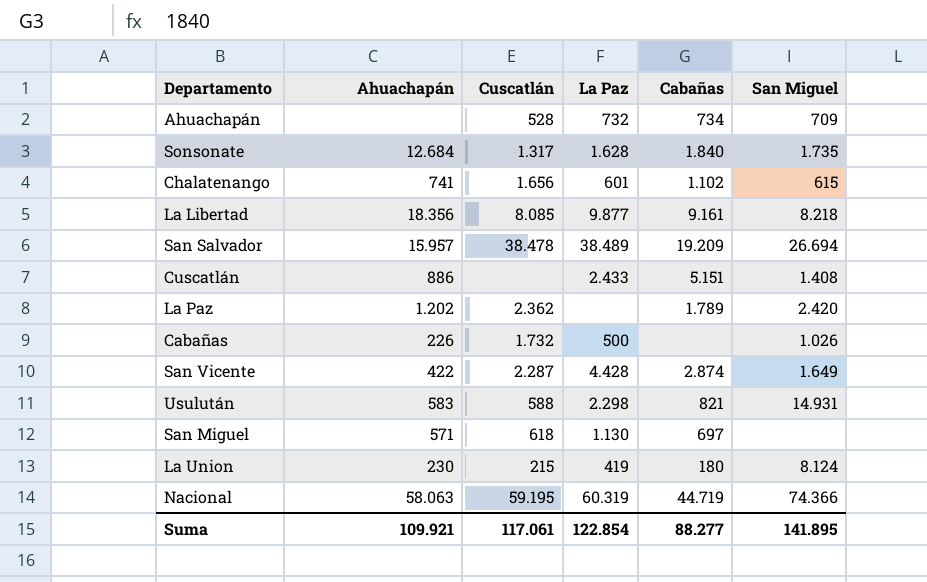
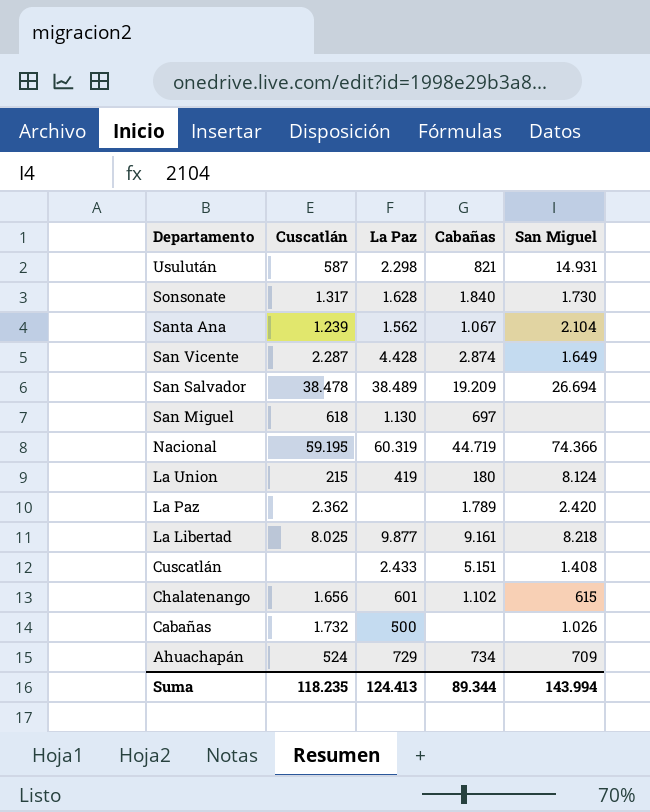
row order: none -> Departamento descending
column Ahuachapán | position: 2 -> none
Usulután | Cuscatlán: 588 -> 587
Sonsonate | San Miguel: 1.735 -> 1.730
row Santa Ana: none -> 1.239 | 1.562 | 1.067 | 2.104
La Libertad | Cuscatlán: 8.085 -> 8.025
Ahuachapán | Cuscatlán: 528 -> 524
Ahuachapán | La Paz: 732 -> 729
Suma | Cuscatlán: 117.061 -> 118.235
Suma | La Paz: 122.854 -> 124.413
Suma | Cabañas: 88.277 -> 89.344
Suma | San Miguel: 141.895 -> 143.994

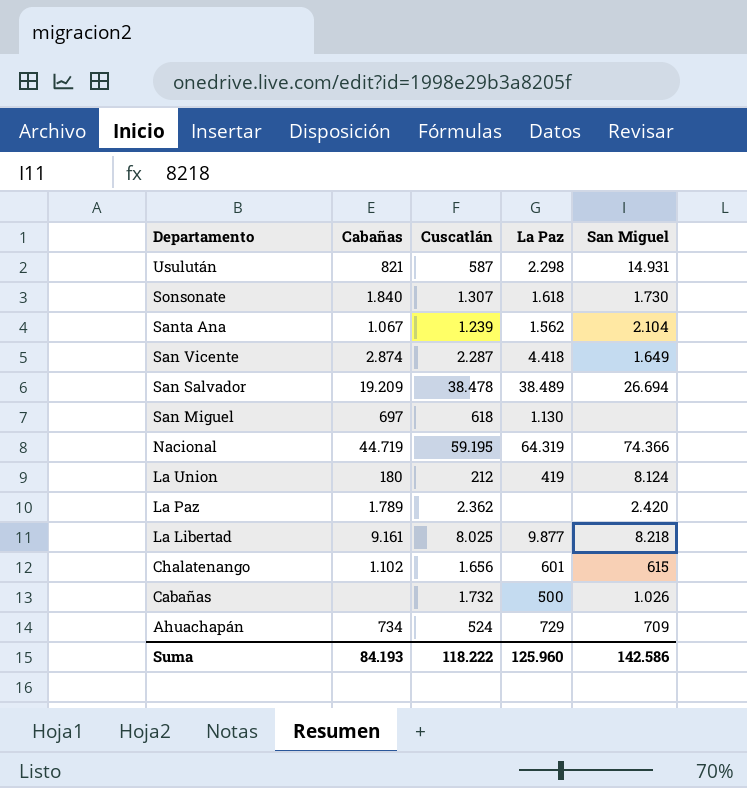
column Cabañas | position: 4 -> 2
row Cuscatlán: none | 2.433 | 5.151 | 1.408 -> none
Sonsonate | Cuscatlán: 1.317 -> 1.307
Sonsonate | La Paz: 1.628 -> 1.618
San Vicente | La Paz: 4.428 -> 4.418
Nacional | La Paz: 60.319 -> 64.319
La Union | Cuscatlán: 215 -> 212
Suma | Cabañas: 89.344 -> 84.193
Suma | Cuscatlán: 118.235 -> 118.222
Suma | La Paz: 124.413 -> 125.960
Suma | San Miguel: 143.994 -> 142.586

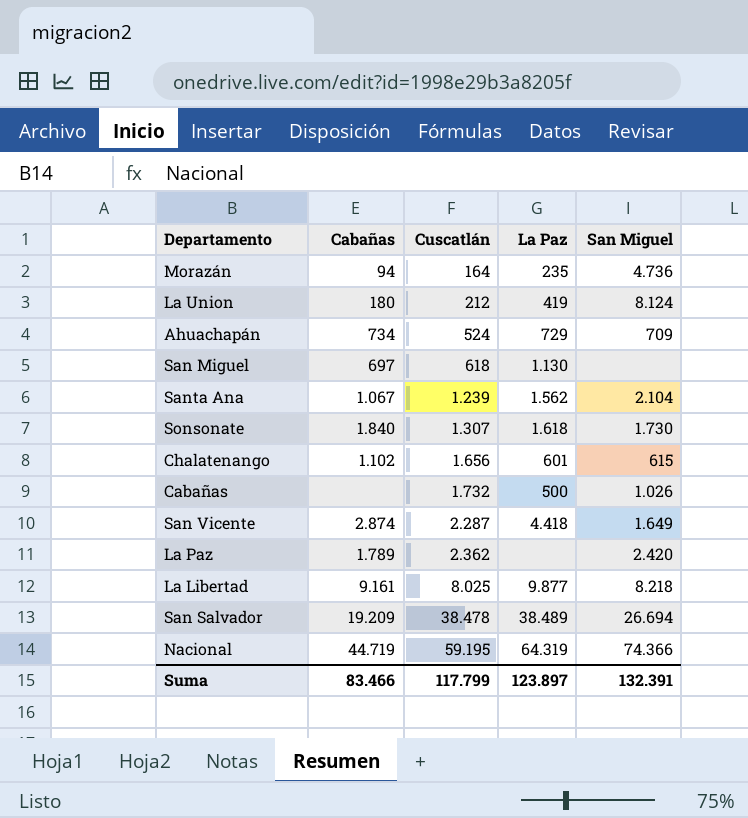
row order: Departamento descending -> Cuscatlán ascending
row Usulután: 821 | 587 | 2.298 | 14.931 -> none
row Morazán: none -> 94 | 164 | 235 | 4.736
Suma | Cabañas: 84.193 -> 83.466
Suma | Cuscatlán: 118.222 -> 117.799
Suma | La Paz: 125.960 -> 123.897
Suma | San Miguel: 142.586 -> 132.391

